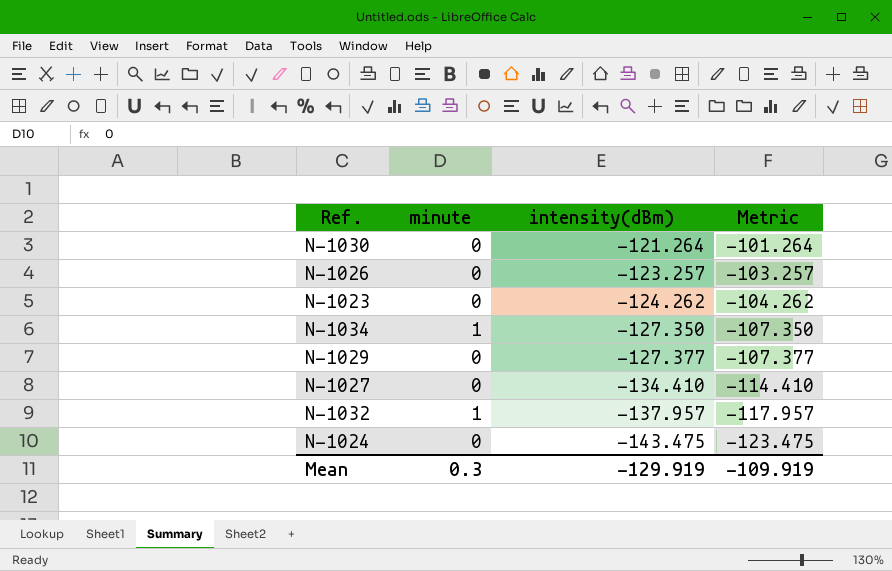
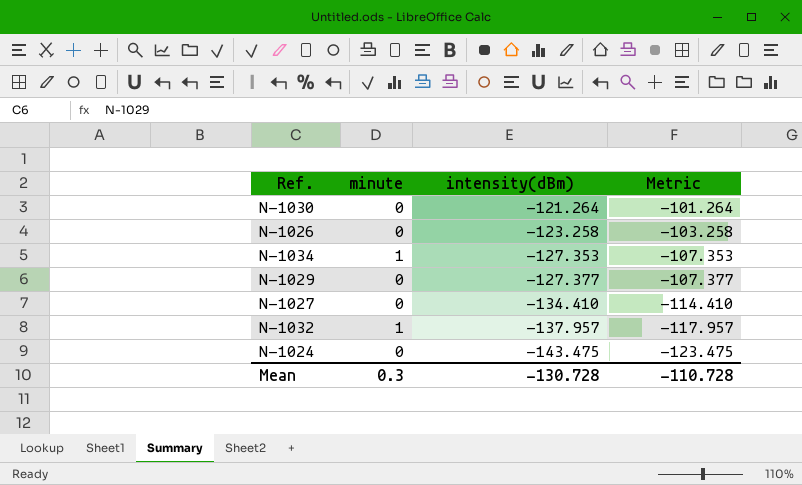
row N-1023: 0 | -124.262 | -104.262 -> none
N-1026 | intensity(dBm): -123.257 -> -123.258
N-1026 | Metric: -103.257 -> -103.258
N-1034 | intensity(dBm): -127.350 -> -127.353
N-1034 | Metric: -107.350 -> -107.353
Mean | intensity(dBm): -129.919 -> -130.728
Mean | Metric: -109.919 -> -110.728

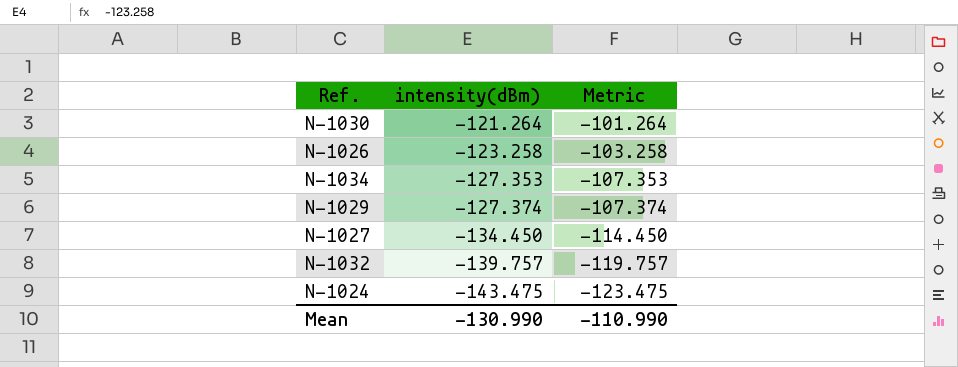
column minute | position: 2 -> none
N-1029 | intensity(dBm): -127.377 -> -127.374
N-1029 | Metric: -107.377 -> -107.374
N-1027 | intensity(dBm): -134.410 -> -134.450
N-1027 | Metric: -114.410 -> -114.450
N-1032 | intensity(dBm): -137.957 -> -139.757
N-1032 | Metric: -117.957 -> -119.757
Mean | intensity(dBm): -130.728 -> -130.990
Mean | Metric: -110.728 -> -110.990

